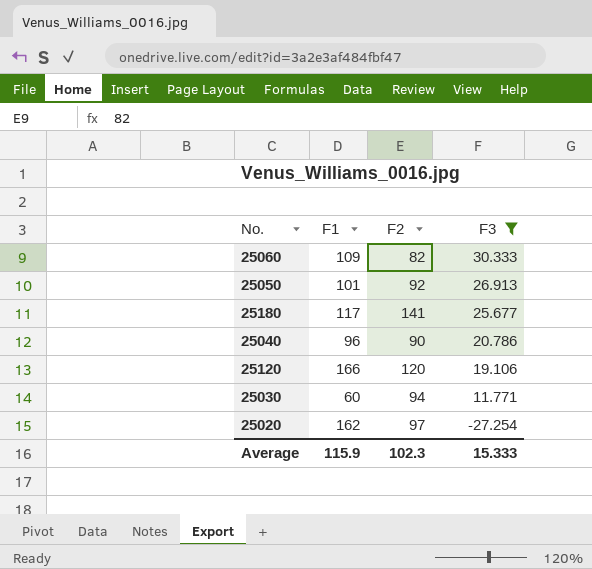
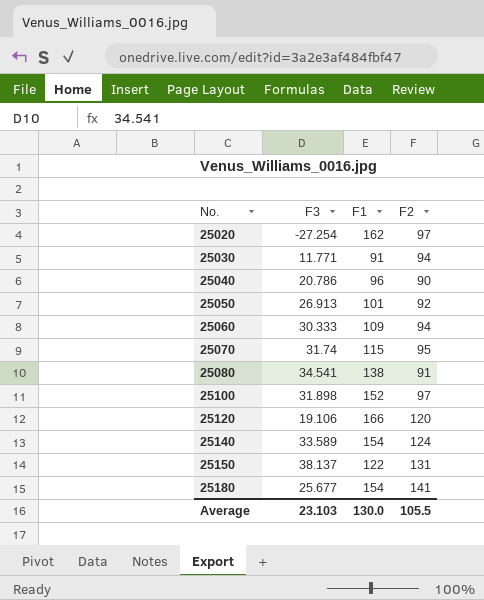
filter: F3 <= 30.333 -> none
row order: F3 descending -> No. ascending
column F3 | position: 4 -> 2
25030 | F1: 60 -> 91
25060 | F2: 82 -> 94
25180 | F1: 117 -> 154
Average | F3: 15.333 -> 23.103
Average | F1: 115.9 -> 130.0
Average | F2: 102.3 -> 105.5

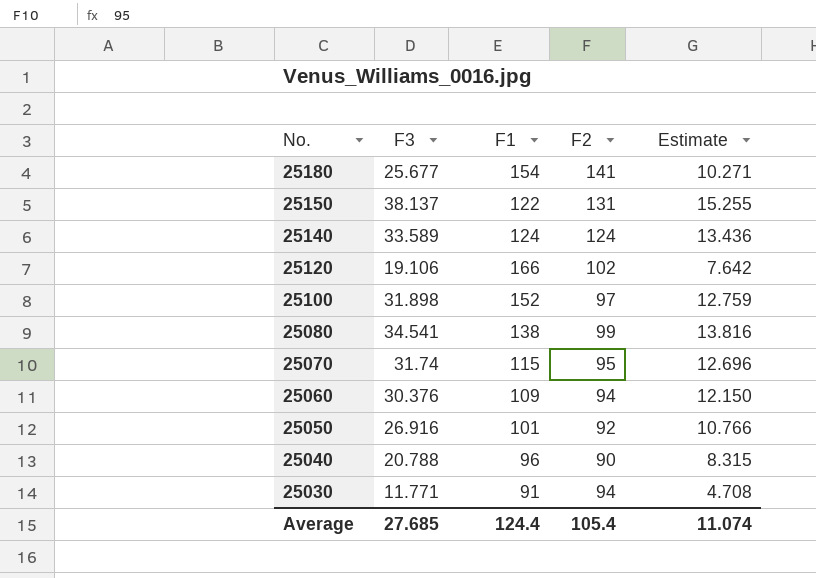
row order: No. ascending -> No. descending
column Estimate | formula: none -> [F3] * 0.4
row 25020: -27.254 | 162 | 97 -> none
25140 | F1: 154 -> 124
25120 | F2: 120 -> 102
25080 | F2: 91 -> 99
25060 | F3: 30.333 -> 30.376
25050 | F3: 26.913 -> 26.916
25040 | F3: 20.786 -> 20.788
Average | F3: 23.103 -> 27.685
Average | F1: 130.0 -> 124.4
Average | F2: 105.5 -> 105.4

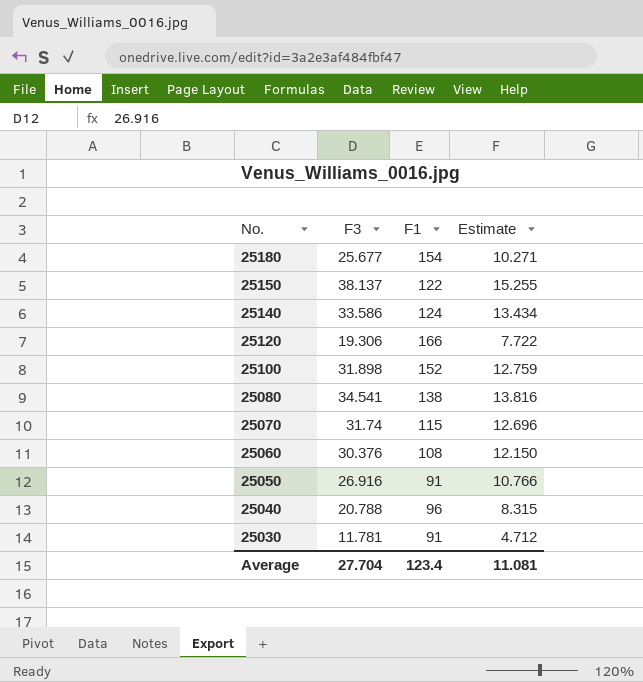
column F2 | position: 4 -> none
25140 | F3: 33.589 -> 33.586
25140 | Estimate: 13.436 -> 13.434
25120 | F3: 19.106 -> 19.306
25120 | Estimate: 7.642 -> 7.722
25060 | F1: 109 -> 108
25050 | F1: 101 -> 91
25030 | F3: 11.771 -> 11.781
25030 | Estimate: 4.708 -> 4.712
Average | F3: 27.685 -> 27.704
Average | F1: 124.4 -> 123.4
Average | Estimate: 11.074 -> 11.081

